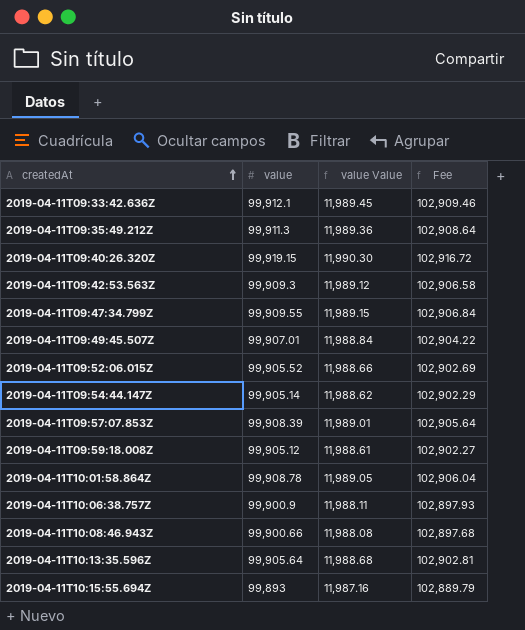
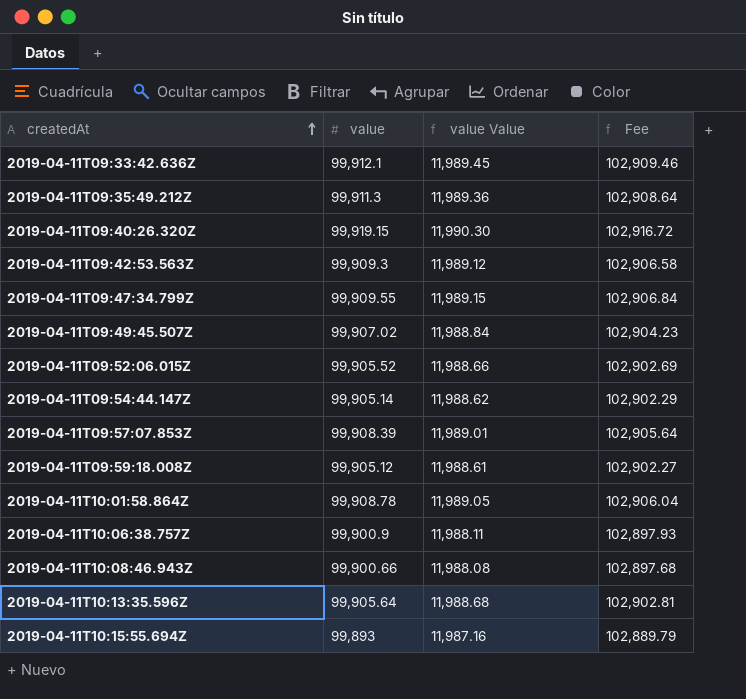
2019-04-11T09:49:45.507Z | value: 99,907.01 -> 99,907.02
2019-04-11T09:49:45.507Z | Fee: 102,904.22 -> 102,904.23

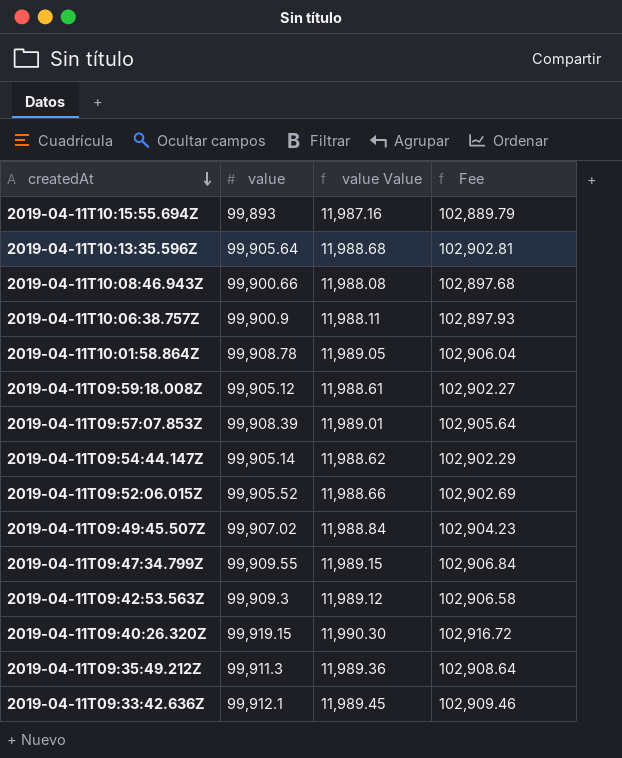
row order: createdAt ascending -> createdAt descending

